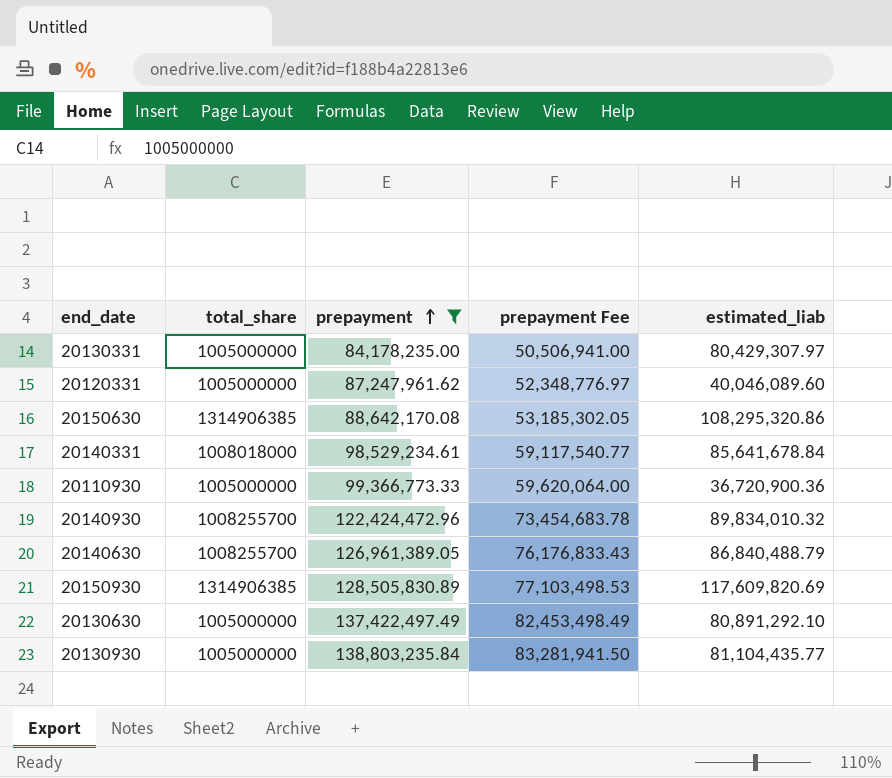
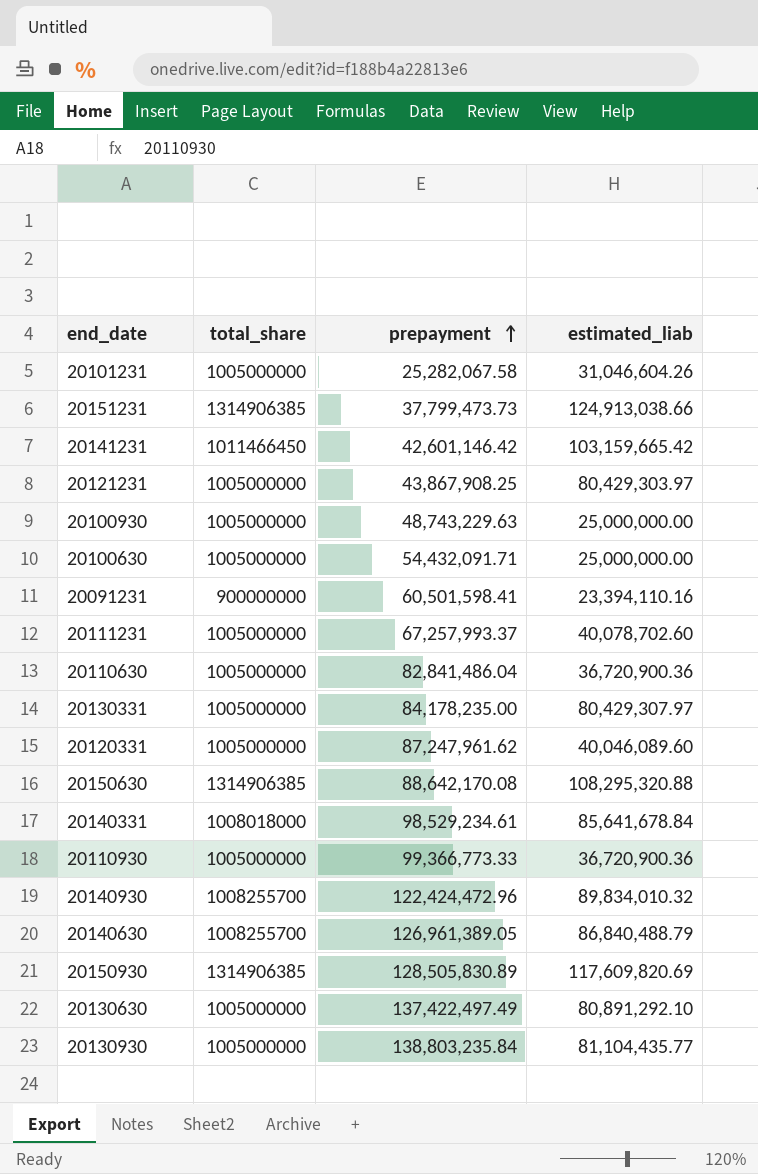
filter: prepayment >= 84,178,235.00 -> none
column prepayment Fee | formula: [prepayment] * 0.6 -> none
20150630 | estimated_liab: 108,295,320.86 -> 108,295,320.88

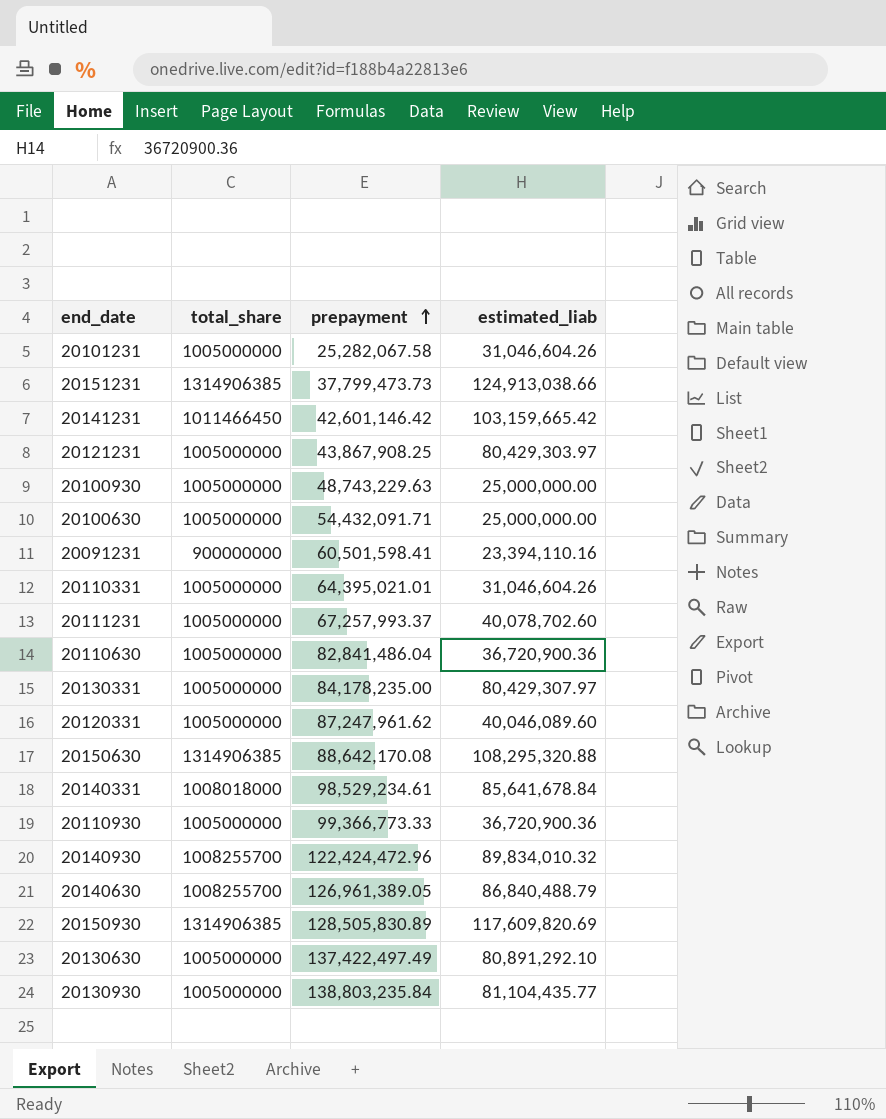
row 20110331: none -> 1005000000 | 64,395,021.01 | 31,046,604.26

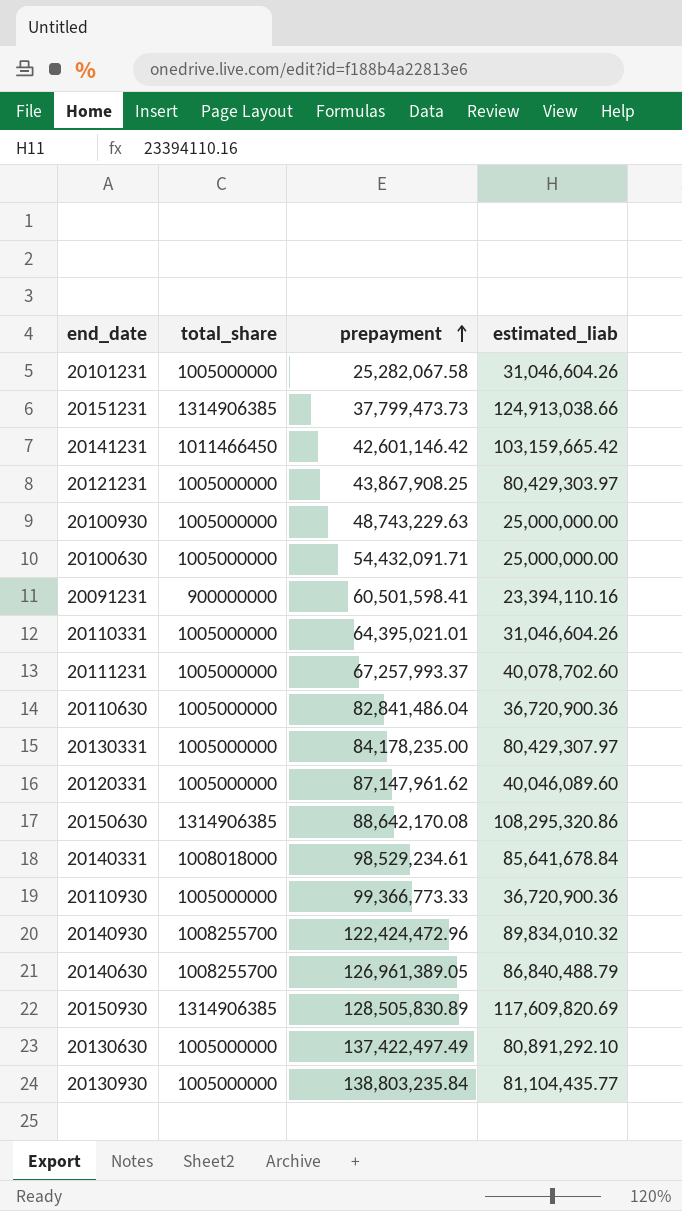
20120331 | prepayment: 87,247,961.62 -> 87,147,961.62
20150630 | estimated_liab: 108,295,320.88 -> 108,295,320.86

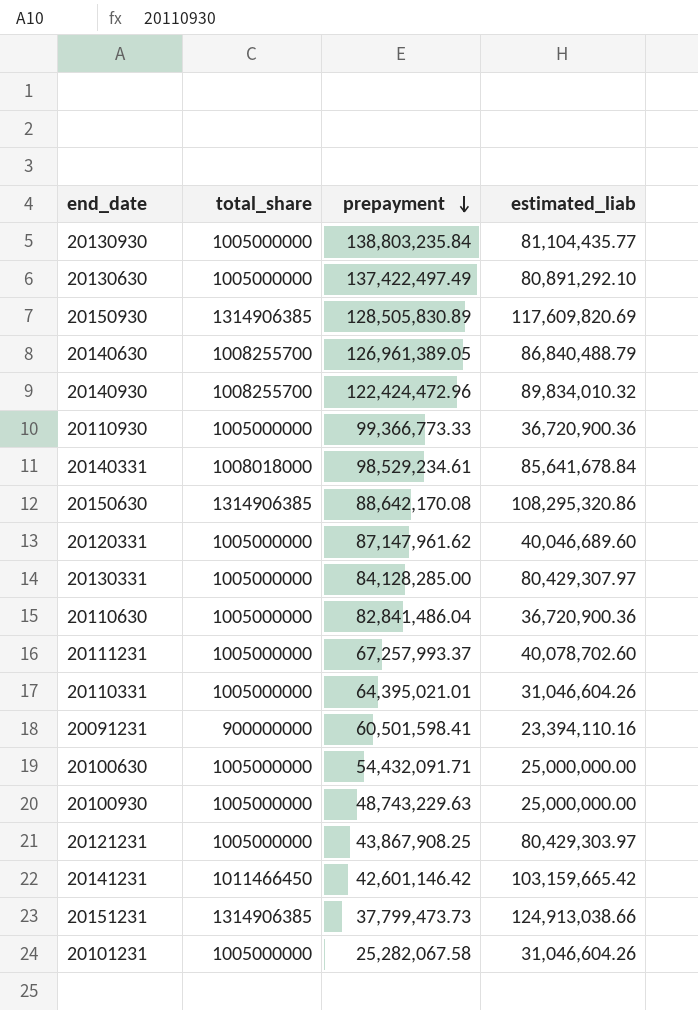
row order: prepayment ascending -> prepayment descending
20120331 | estimated_liab: 40,046,089.60 -> 40,046,689.60
20130331 | prepayment: 84,178,235.00 -> 84,128,285.00

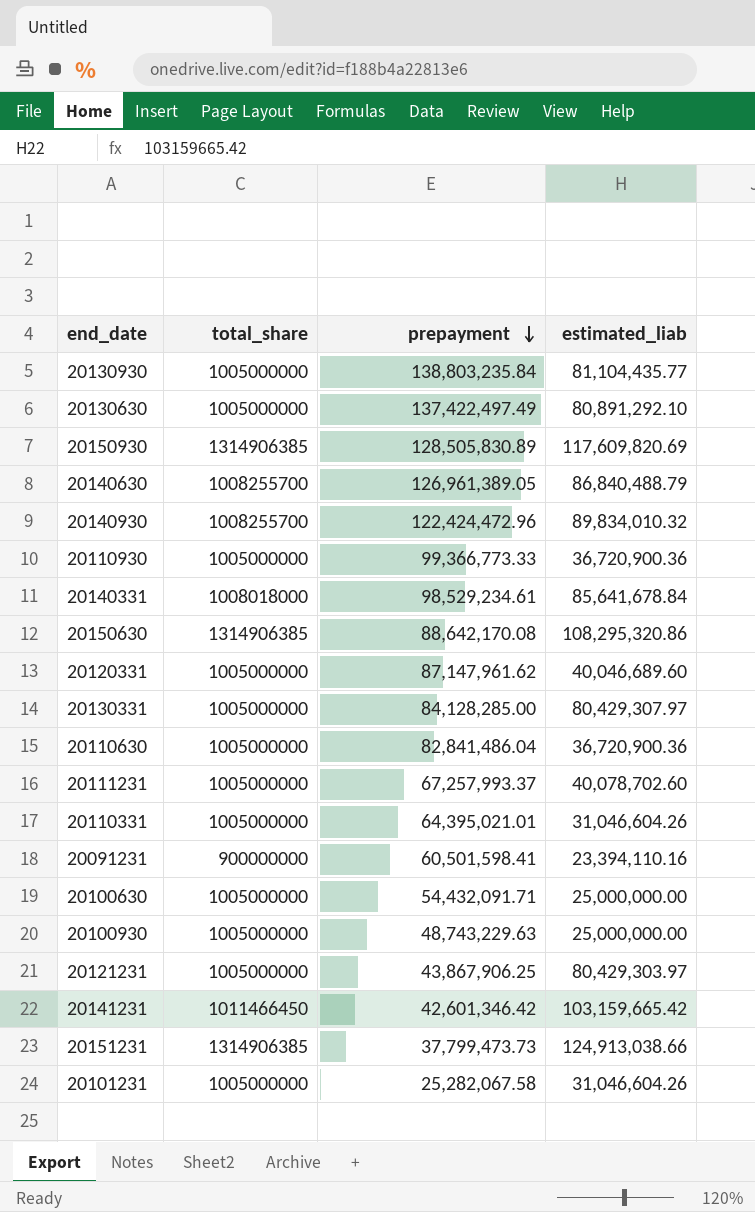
20121231 | prepayment: 43,867,908.25 -> 43,867,906.25
20141231 | prepayment: 42,601,146.42 -> 42,601,346.42

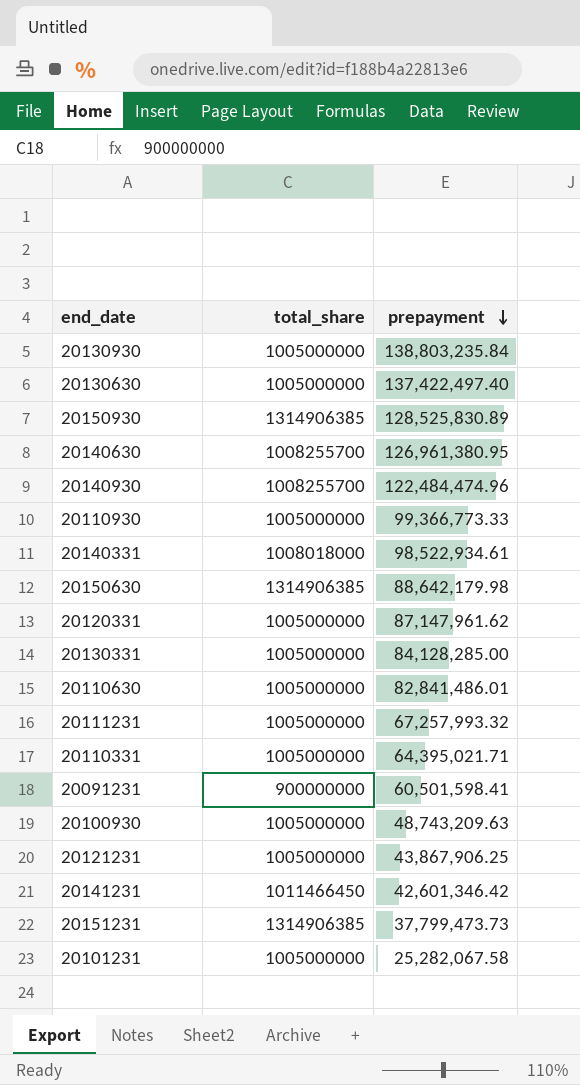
column estimated_liab | position: 4 -> none
row 20100630: 1005000000 | 54,432,091.71 | 25,000,000.00 -> none
20130630 | prepayment: 137,422,497.49 -> 137,422,497.40
20150930 | prepayment: 128,505,830.89 -> 128,525,830.89
20140630 | prepayment: 126,961,389.05 -> 126,961,380.95
20140930 | prepayment: 122,424,472.96 -> 122,484,474.96
20140331 | prepayment: 98,529,234.61 -> 98,522,934.61
20150630 | prepayment: 88,642,170.08 -> 88,642,179.98
20110630 | prepayment: 82,841,486.04 -> 82,841,486.01
20111231 | prepayment: 67,257,993.37 -> 67,257,993.32
20110331 | prepayment: 64,395,021.01 -> 64,395,021.71
20100930 | prepayment: 48,743,229.63 -> 48,743,209.63

